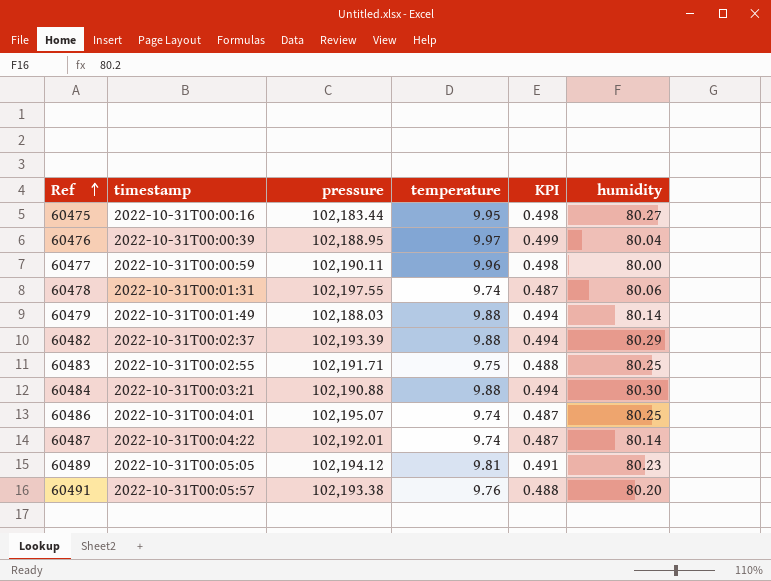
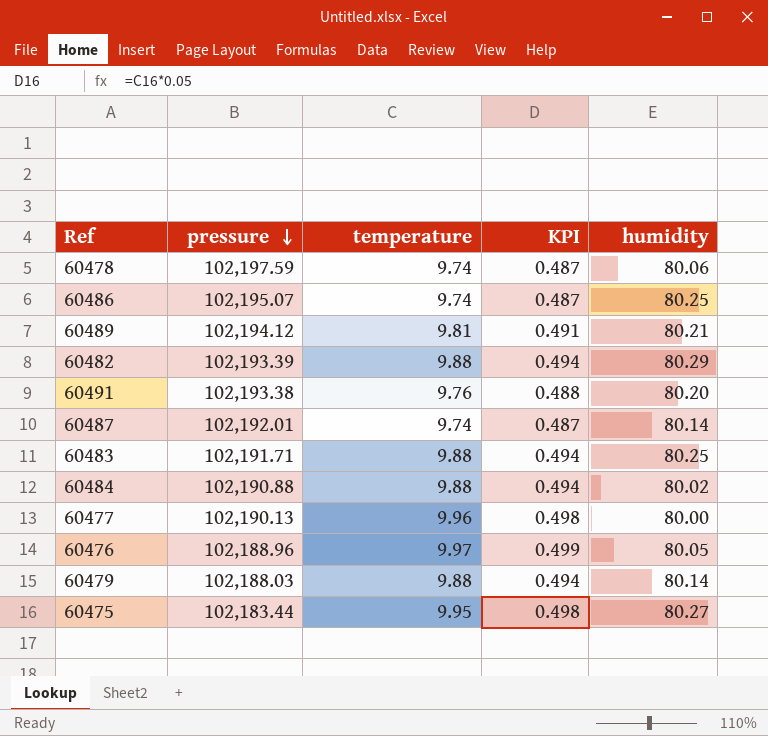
row order: Ref ascending -> pressure descending
column timestamp | position: 2 -> none
60478 | pressure: 102,197.55 -> 102,197.59
60489 | humidity: 80.23 -> 80.21
60483 | temperature: 9.75 -> 9.88
60483 | KPI: 0.488 -> 0.494
60484 | humidity: 80.30 -> 80.02
60477 | pressure: 102,190.11 -> 102,190.13
60476 | pressure: 102,188.95 -> 102,188.96
60476 | humidity: 80.04 -> 80.05

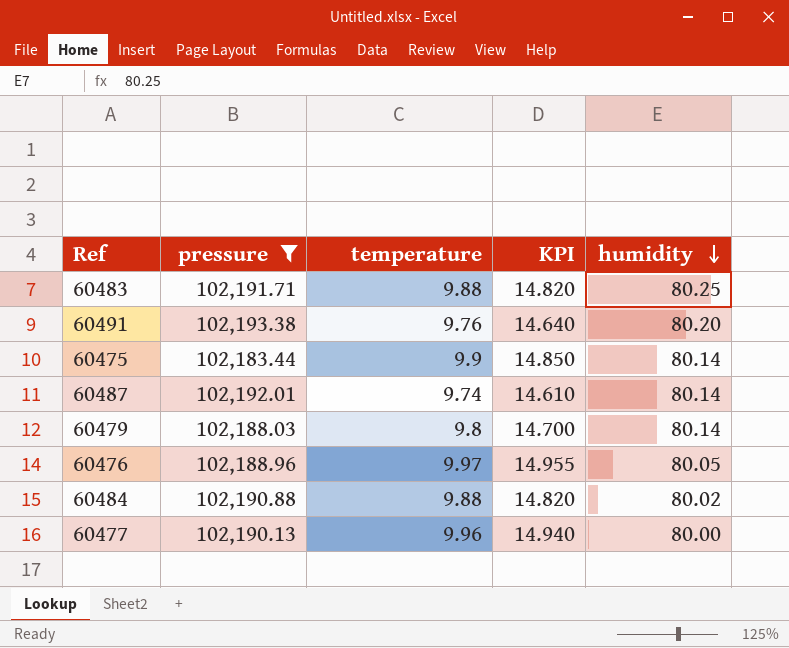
filter: none -> pressure <= 102,193.38
row order: pressure descending -> humidity descending
column KPI | formula: [temperature] * 0.05 -> [temperature] * 1.5
60475 | temperature: 9.95 -> 9.9
60475 | humidity: 80.27 -> 80.14
60479 | temperature: 9.88 -> 9.8

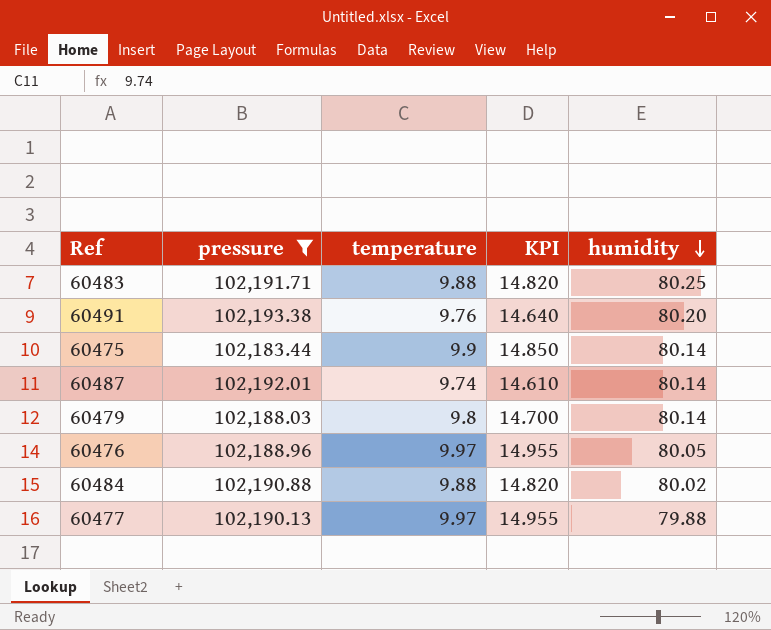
60477 | temperature: 9.96 -> 9.97
60477 | KPI: 14.940 -> 14.955
60477 | humidity: 80.00 -> 79.88

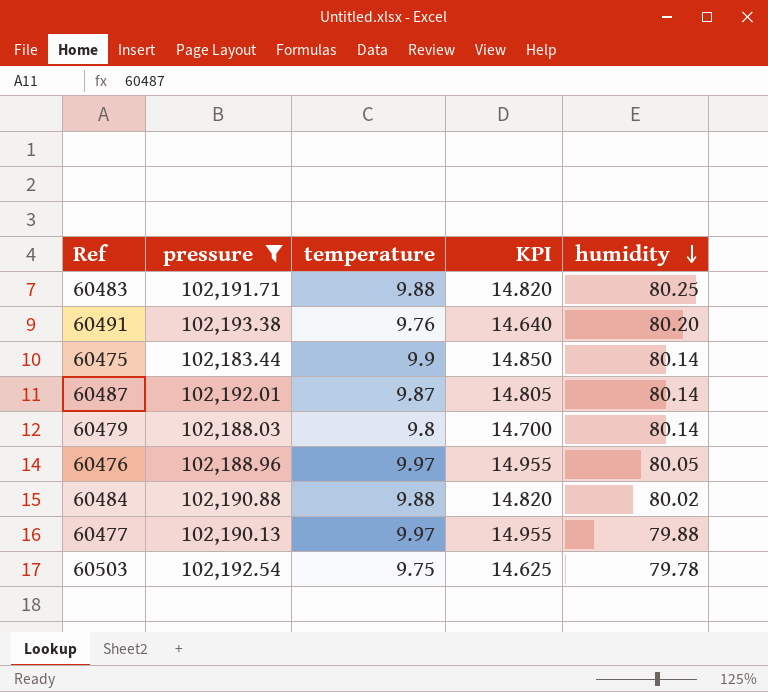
60487 | temperature: 9.74 -> 9.87
60487 | KPI: 14.610 -> 14.805
row 60503: none -> 102,192.54 | 9.75 | 14.625 | 79.78

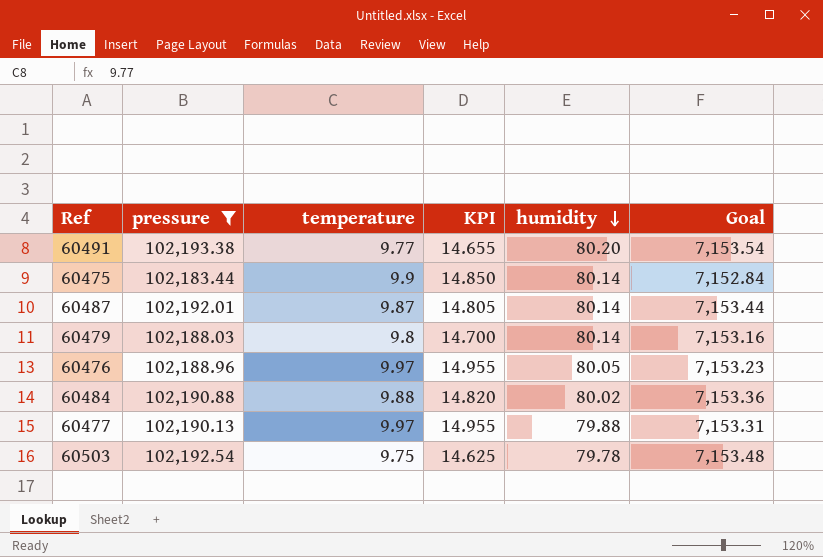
column Goal | formula: none -> [pressure] * 0.07
row 60483: 102,191.71 | 9.88 | 14.820 | 80.25 -> none
60491 | temperature: 9.76 -> 9.77
60491 | KPI: 14.640 -> 14.655

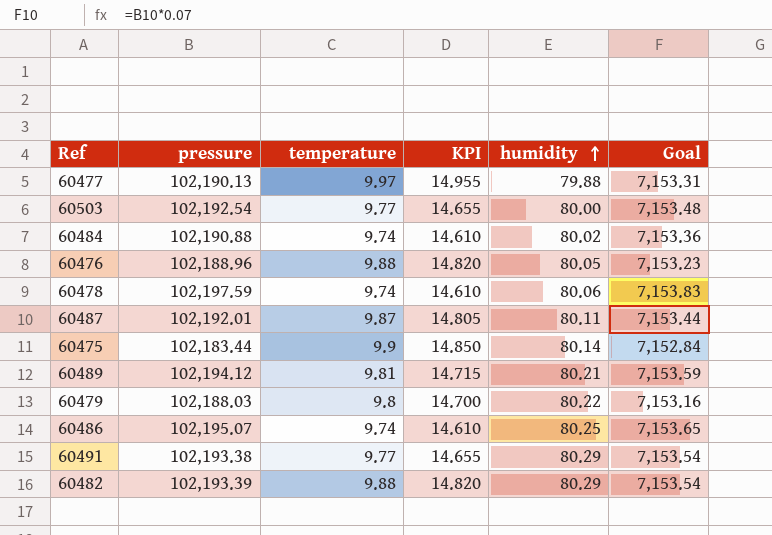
filter: pressure <= 102,193.38 -> none
row order: humidity descending -> humidity ascending
60503 | temperature: 9.75 -> 9.77
60503 | KPI: 14.625 -> 14.655
60503 | humidity: 79.78 -> 80.00
60484 | temperature: 9.88 -> 9.74
60484 | KPI: 14.820 -> 14.610
60476 | temperature: 9.97 -> 9.88
60476 | KPI: 14.955 -> 14.820
60487 | humidity: 80.14 -> 80.11
60479 | humidity: 80.14 -> 80.22
60491 | humidity: 80.20 -> 80.29

